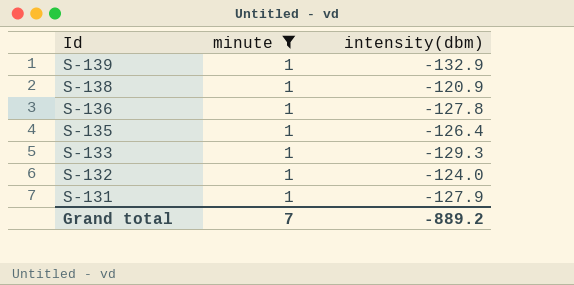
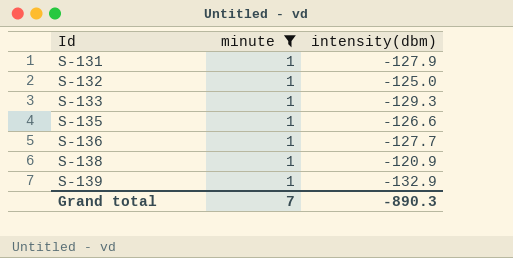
row order: Id descending -> Id ascending
S-132 | intensity(dbm): -124.0 -> -125.0
S-135 | intensity(dbm): -126.4 -> -126.6
S-136 | intensity(dbm): -127.8 -> -127.7
Grand total | intensity(dbm): -889.2 -> -890.3

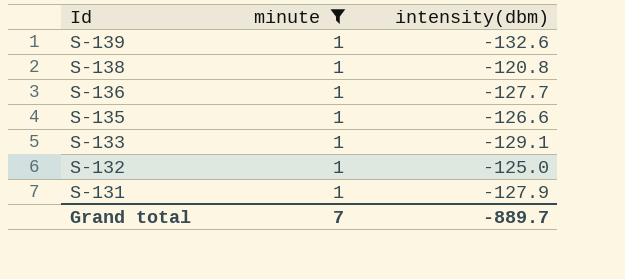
row order: Id ascending -> Id descending
S-139 | intensity(dbm): -132.9 -> -132.6
S-138 | intensity(dbm): -120.9 -> -120.8
S-133 | intensity(dbm): -129.3 -> -129.1
Grand total | intensity(dbm): -890.3 -> -889.7

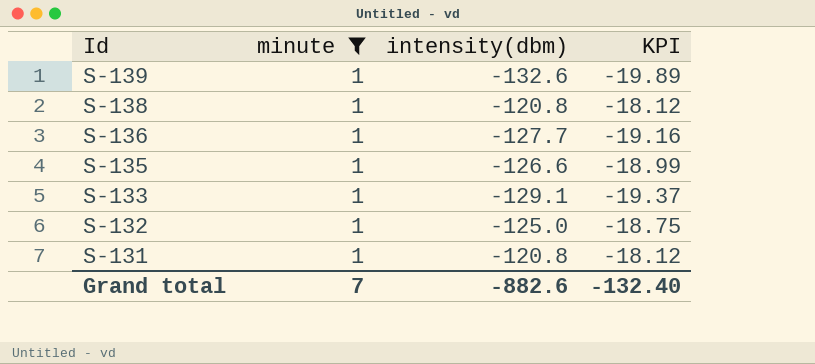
column KPI | formula: none -> [intensity(dbm)] * 0.15
S-131 | intensity(dbm): -127.9 -> -120.8
Grand total | intensity(dbm): -889.7 -> -882.6

